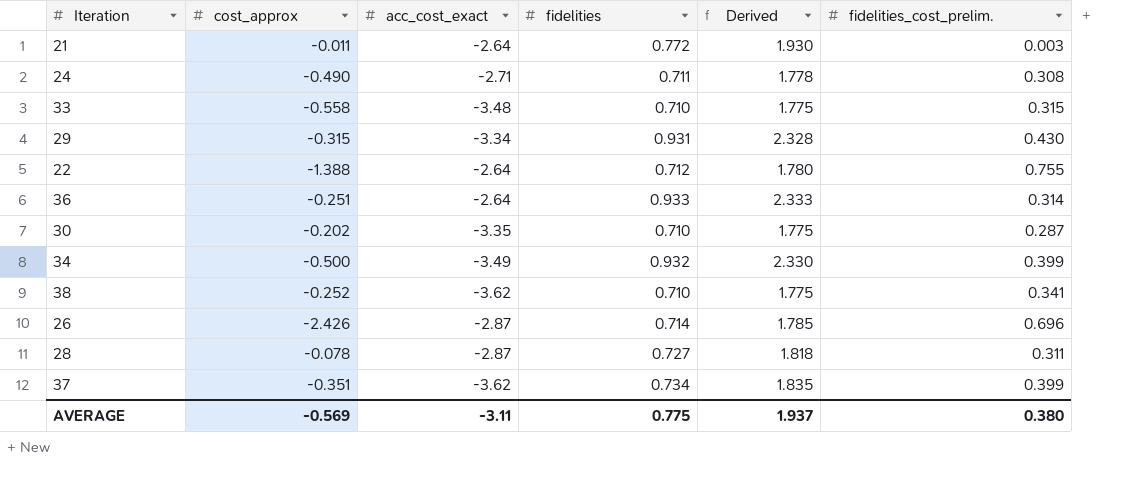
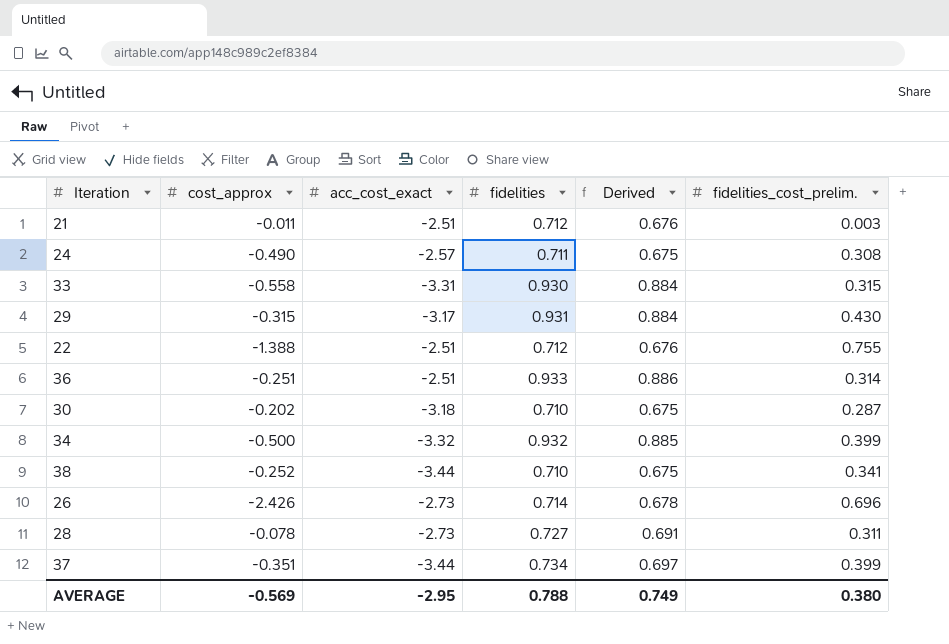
column Derived | formula: [fidelities] * 2.5 -> [fidelities] * 0.95
21 | acc_cost_exact: -2.64 -> -2.51
21 | fidelities: 0.772 -> 0.712
24 | acc_cost_exact: -2.71 -> -2.57
33 | acc_cost_exact: -3.48 -> -3.31
33 | fidelities: 0.710 -> 0.930
29 | acc_cost_exact: -3.34 -> -3.17
22 | acc_cost_exact: -2.64 -> -2.51
36 | acc_cost_exact: -2.64 -> -2.51
30 | acc_cost_exact: -3.35 -> -3.18
34 | acc_cost_exact: -3.49 -> -3.32
38 | acc_cost_exact: -3.62 -> -3.44
26 | acc_cost_exact: -2.87 -> -2.73
28 | acc_cost_exact: -2.87 -> -2.73
37 | acc_cost_exact: -3.62 -> -3.44
AVERAGE | acc_cost_exact: -3.11 -> -2.95
AVERAGE | fidelities: 0.775 -> 0.788
AVERAGE | Derived: 1.937 -> 0.749

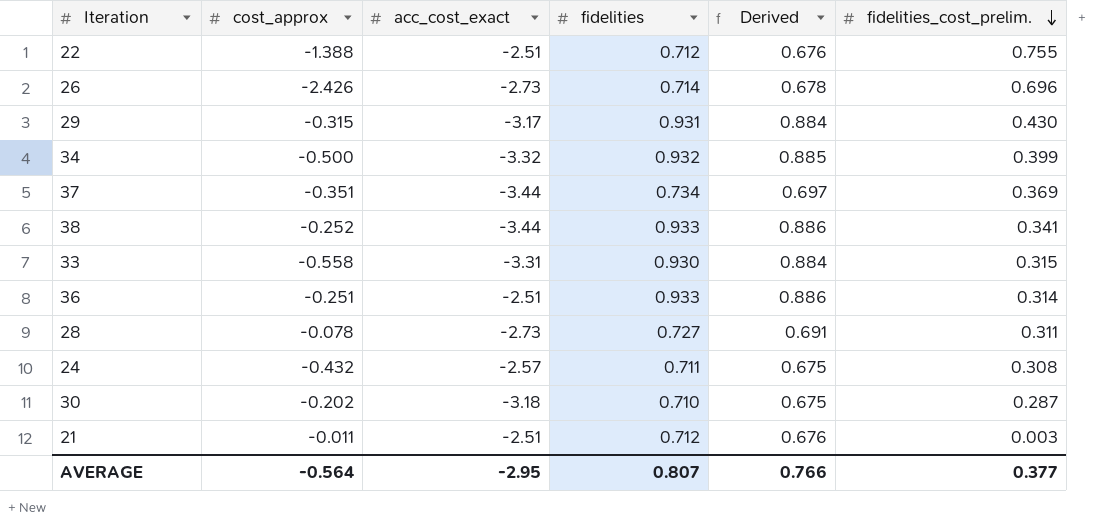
row order: none -> fidelities_cost_prelim. descending
37 | fidelities_cost_prelim.: 0.399 -> 0.369
38 | fidelities: 0.710 -> 0.933
38 | Derived: 0.675 -> 0.886
24 | cost_approx: -0.490 -> -0.432
AVERAGE | cost_approx: -0.569 -> -0.564
AVERAGE | fidelities: 0.788 -> 0.807
AVERAGE | Derived: 0.749 -> 0.766
AVERAGE | fidelities_cost_prelim.: 0.380 -> 0.377

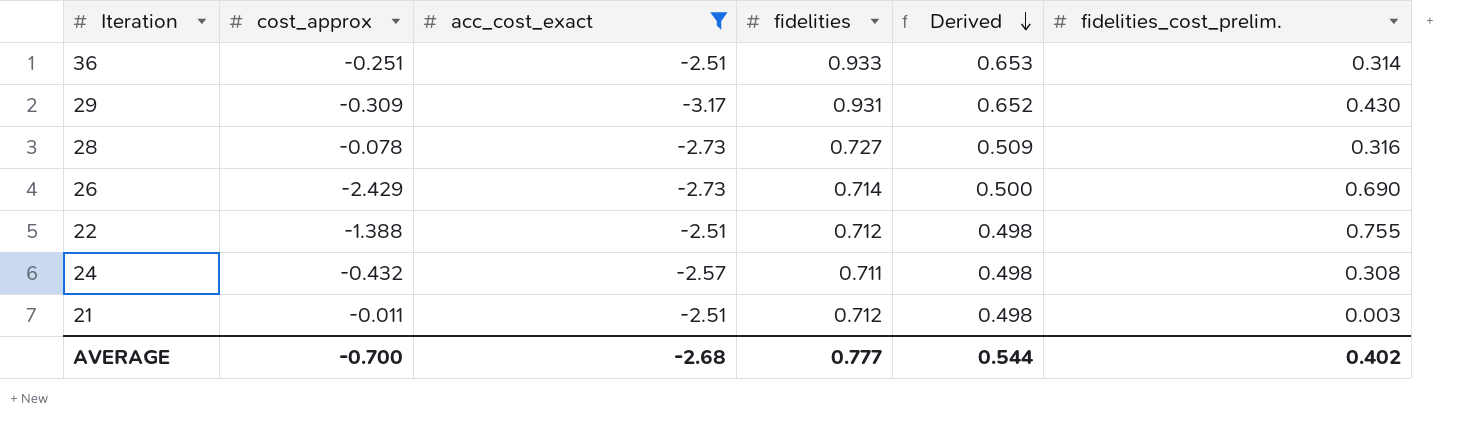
filter: none -> acc_cost_exact >= -3.17
row order: fidelities_cost_prelim. descending -> Derived descending
column Derived | formula: [fidelities] * 0.95 -> [fidelities] * 0.7
29 | cost_approx: -0.315 -> -0.309
28 | fidelities_cost_prelim.: 0.311 -> 0.316
26 | cost_approx: -2.426 -> -2.429
26 | fidelities_cost_prelim.: 0.696 -> 0.690
AVERAGE | cost_approx: -0.564 -> -0.700
AVERAGE | acc_cost_exact: -2.95 -> -2.68
AVERAGE | fidelities: 0.807 -> 0.777
AVERAGE | Derived: 0.766 -> 0.544
AVERAGE | fidelities_cost_prelim.: 0.377 -> 0.402

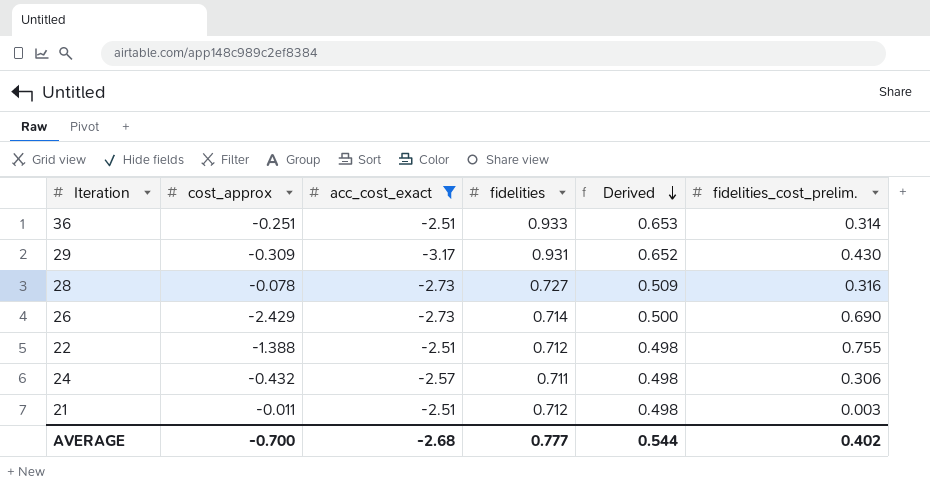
24 | fidelities_cost_prelim.: 0.308 -> 0.306

